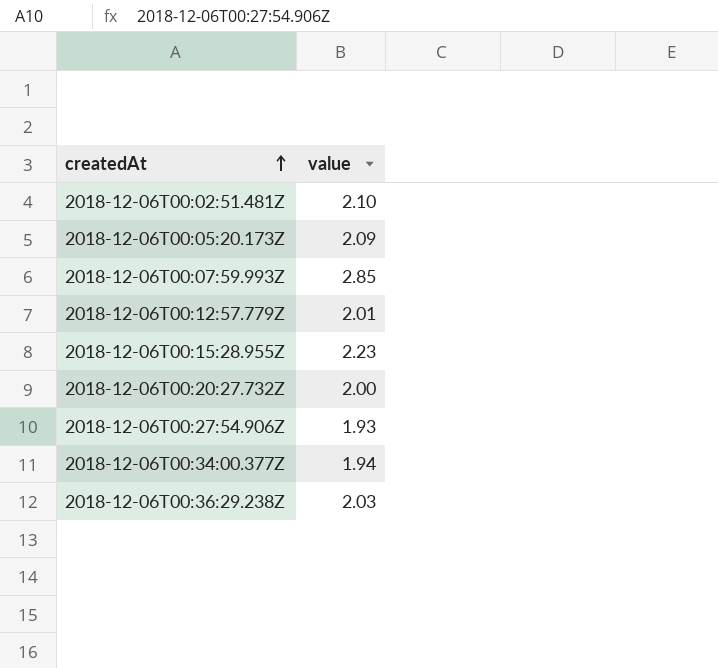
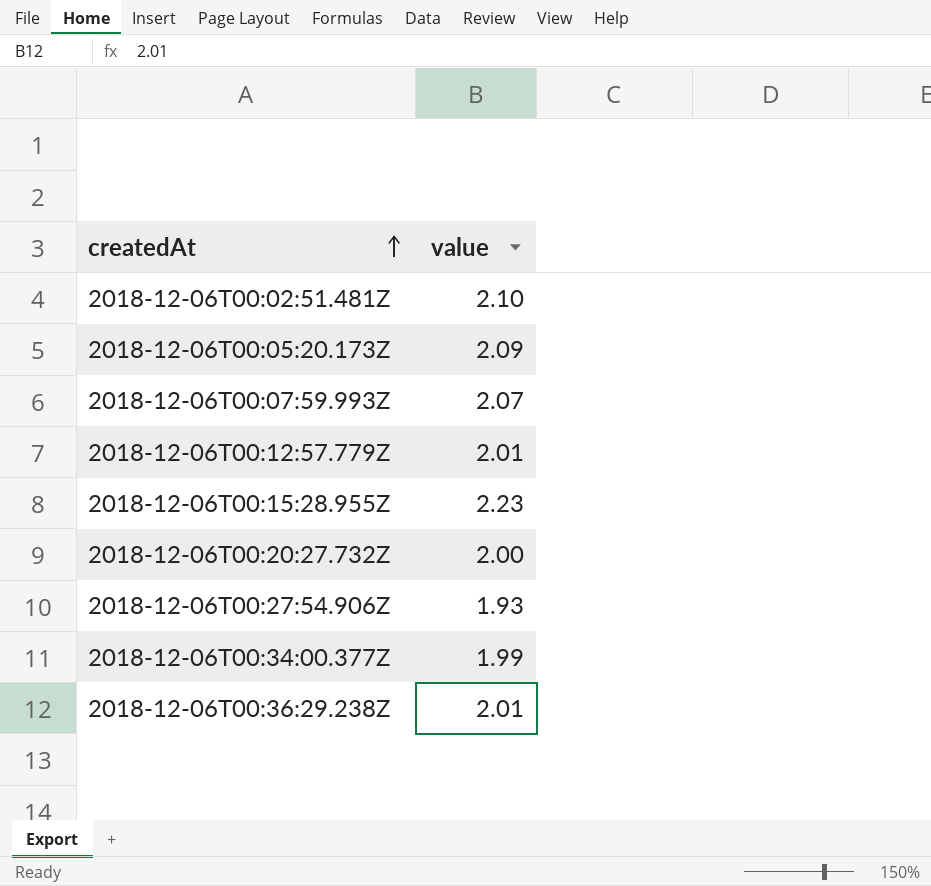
2018-12-06T00:07:59.993Z | value: 2.85 -> 2.07
2018-12-06T00:34:00.377Z | value: 1.94 -> 1.99
2018-12-06T00:36:29.238Z | value: 2.03 -> 2.01

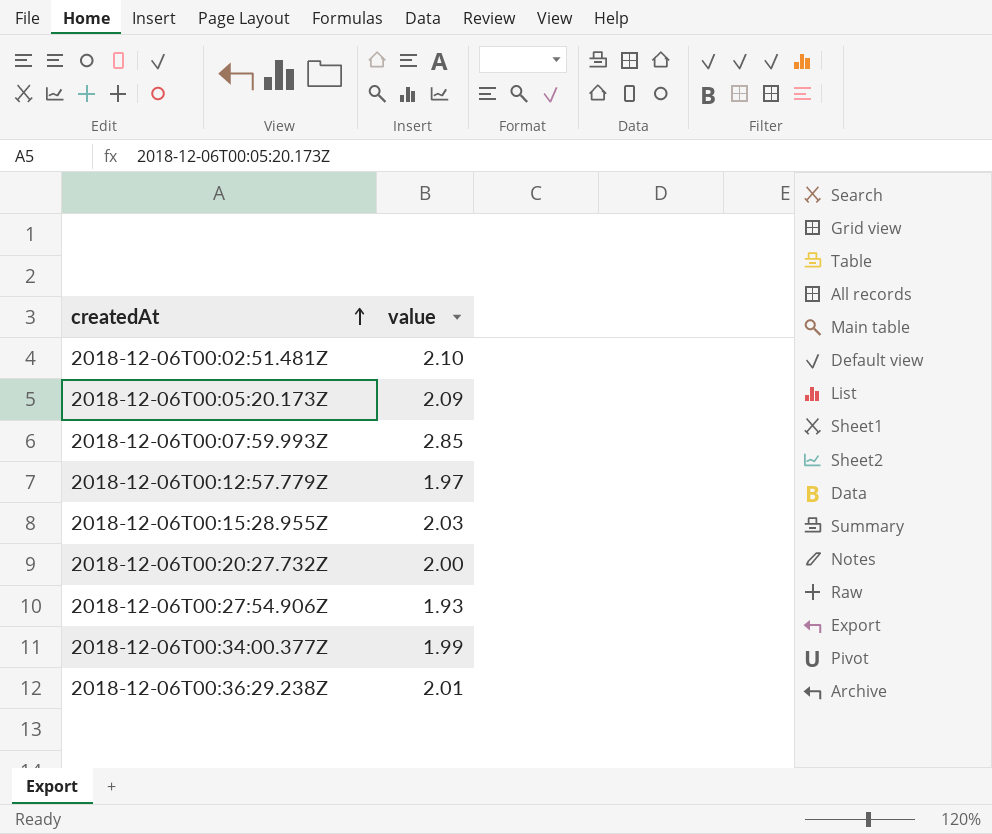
2018-12-06T00:07:59.993Z | value: 2.07 -> 2.85
2018-12-06T00:12:57.779Z | value: 2.01 -> 1.97
2018-12-06T00:15:28.955Z | value: 2.23 -> 2.03

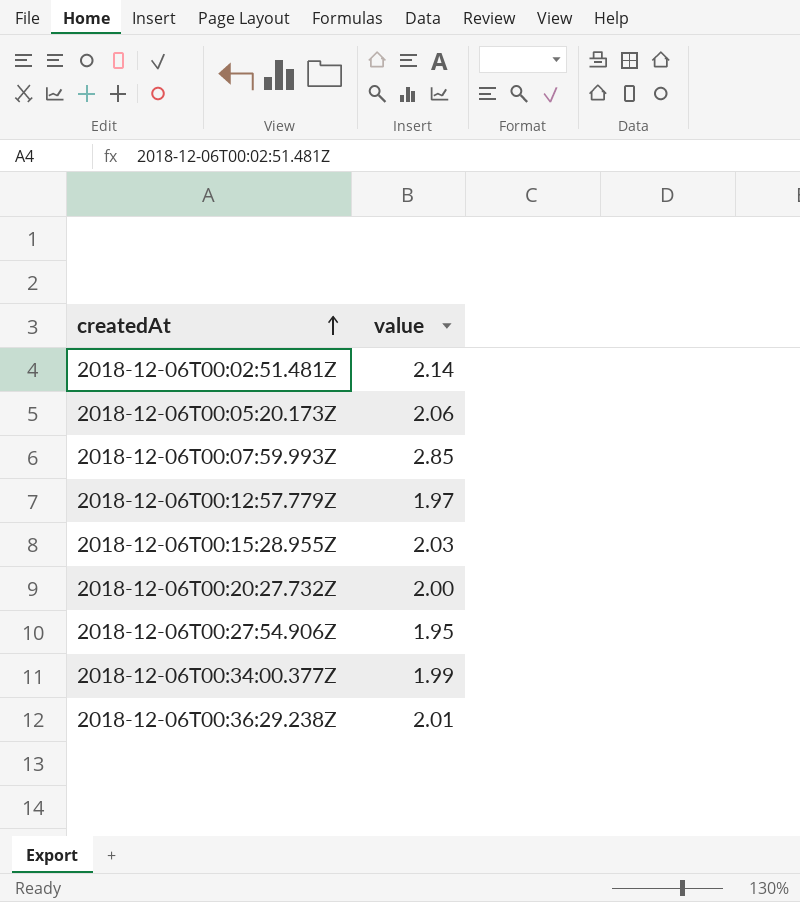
2018-12-06T00:02:51.481Z | value: 2.10 -> 2.14
2018-12-06T00:05:20.173Z | value: 2.09 -> 2.06
2018-12-06T00:27:54.906Z | value: 1.93 -> 1.95

